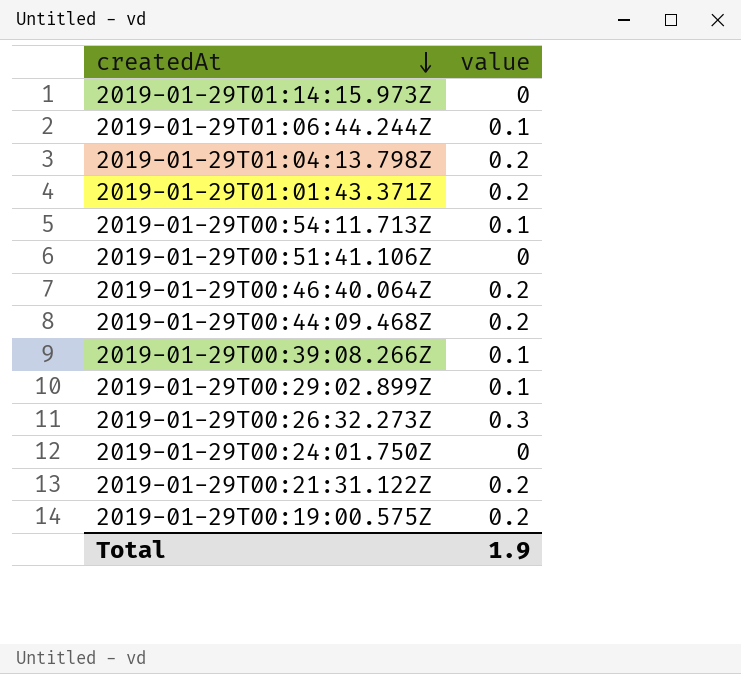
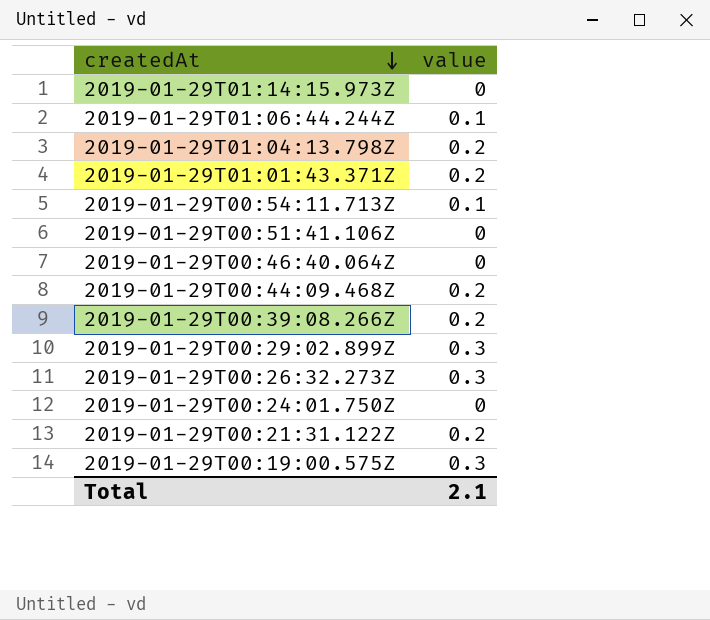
2019-01-29T00:46:40.064Z | value: 0.2 -> 0
2019-01-29T00:39:08.266Z | value: 0.1 -> 0.2
2019-01-29T00:29:02.899Z | value: 0.1 -> 0.3
2019-01-29T00:19:00.575Z | value: 0.2 -> 0.3
Total | value: 1.9 -> 2.1

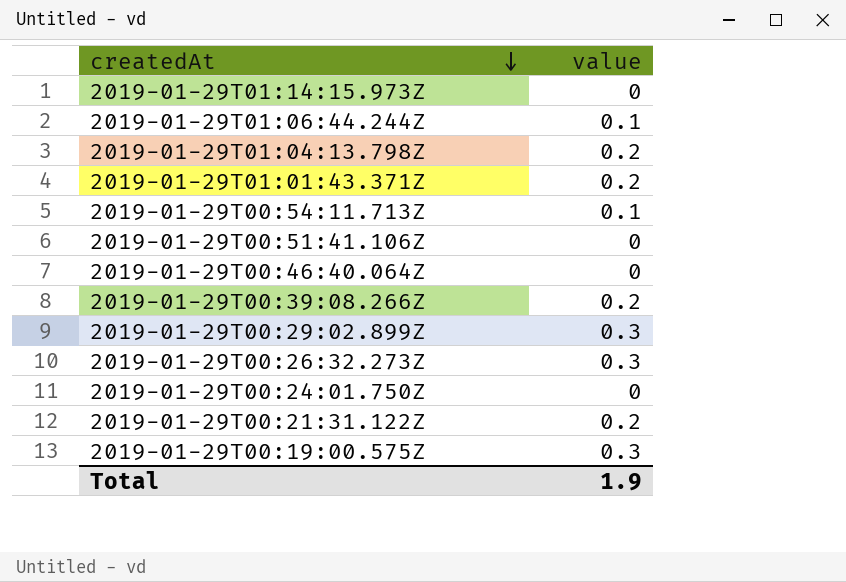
row 2019-01-29T00:44:09.468Z: 0.2 -> none
Total | value: 2.1 -> 1.9

